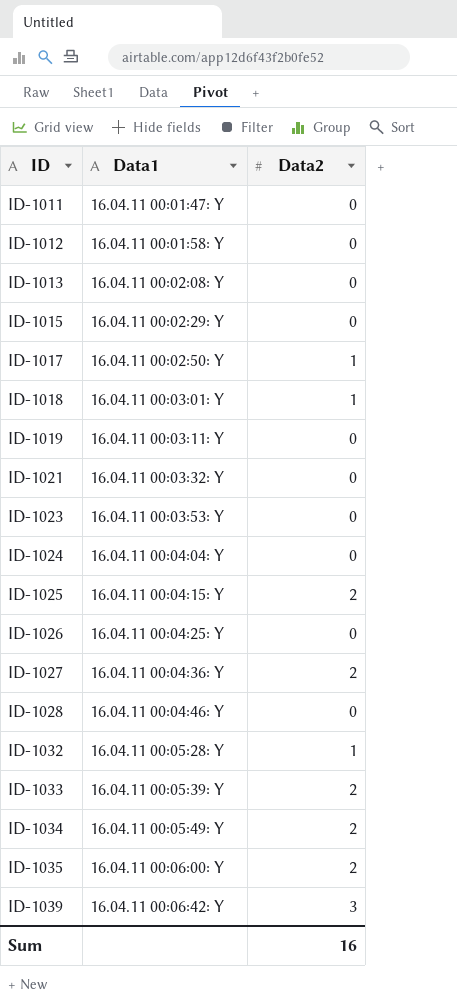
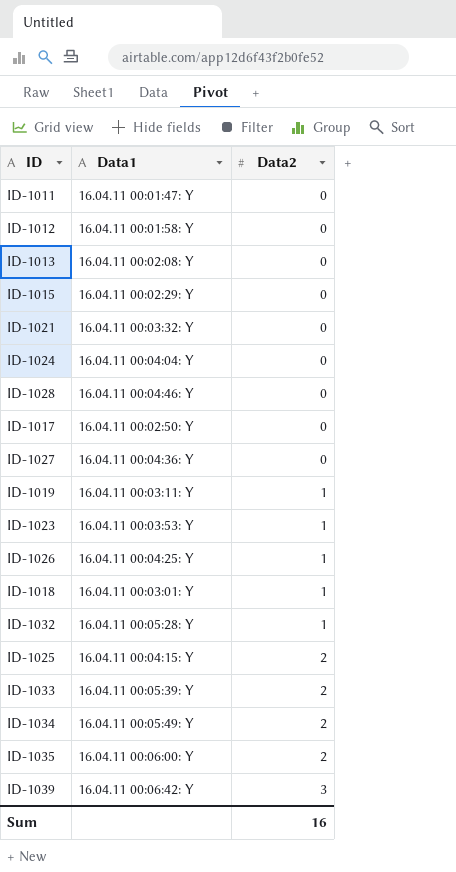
row order: ID ascending -> Data2 ascending
ID-1017 | Data2: 1 -> 0
ID-1027 | Data2: 2 -> 0
ID-1019 | Data2: 0 -> 1
ID-1023 | Data2: 0 -> 1
ID-1026 | Data2: 0 -> 1

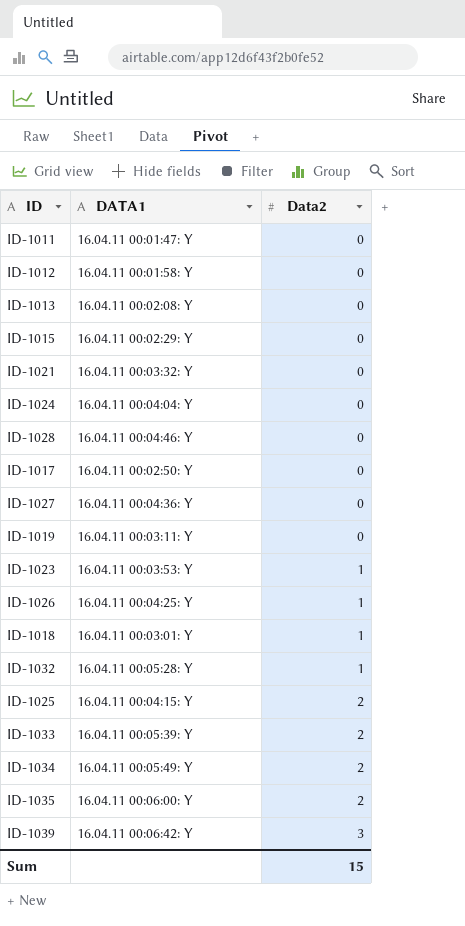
column name: Data1 -> DATA1
ID-1019 | Data2: 1 -> 0
Sum | Data2: 16 -> 15

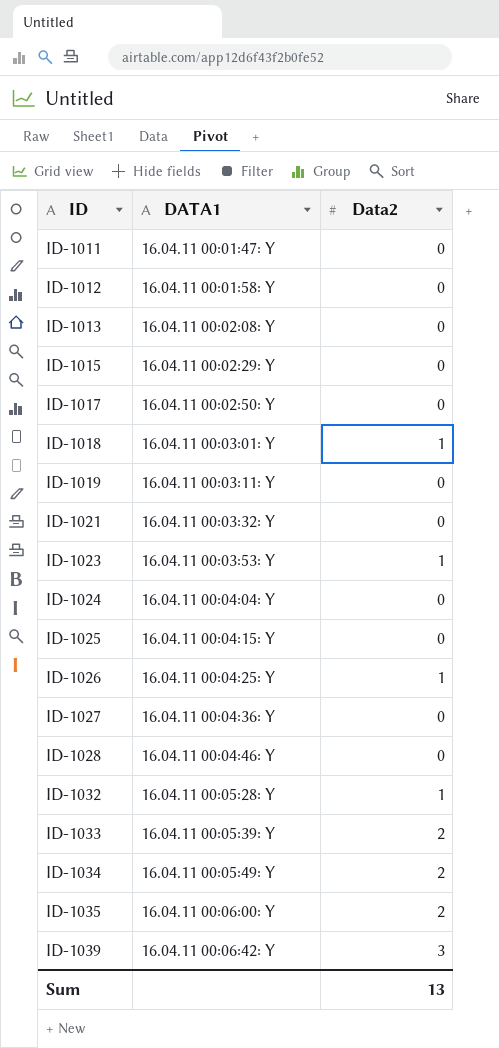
row order: Data2 ascending -> ID ascending
ID-1025 | Data2: 2 -> 0
Sum | Data2: 15 -> 13

